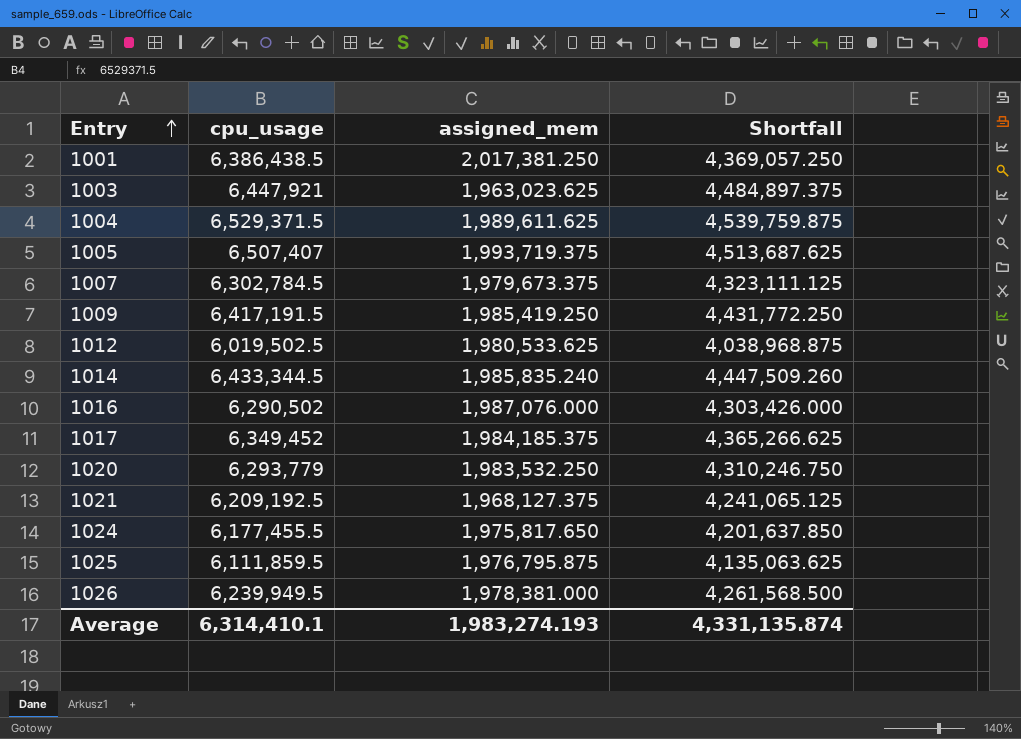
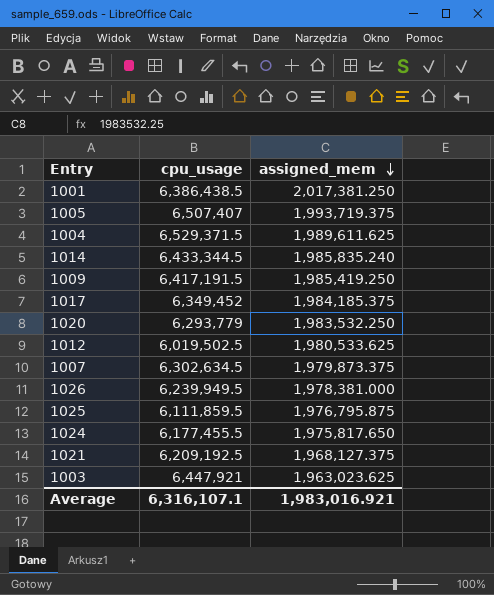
row order: Entry ascending -> assigned_mem descending
column Shortfall | formula: [cpu_usage] - [assigned_mem] -> none
row 1016: 6,290,502 | 1,987,076.000 | 4,303,426.000 -> none
1007 | cpu_usage: 6,302,784.5 -> 6,302,634.5
1007 | assigned_mem: 1,979,673.375 -> 1,979,873.375
Average | cpu_usage: 6,314,410.1 -> 6,316,107.1
Average | assigned_mem: 1,983,274.193 -> 1,983,016.921

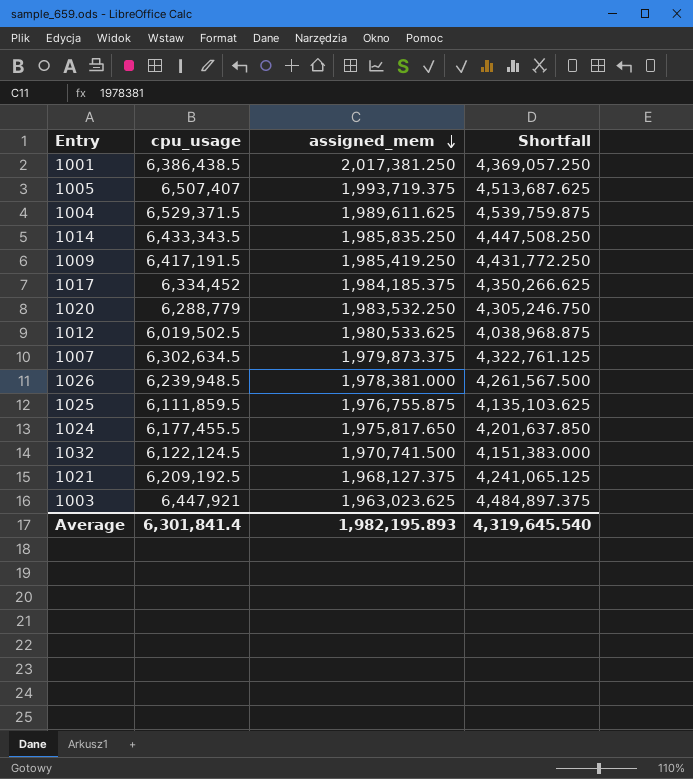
column Shortfall | formula: none -> [cpu_usage] - [assigned_mem]
1014 | cpu_usage: 6,433,344.5 -> 6,433,343.5
1014 | assigned_mem: 1,985,835.240 -> 1,985,835.250
1017 | cpu_usage: 6,349,452 -> 6,334,452
1020 | cpu_usage: 6,293,779 -> 6,288,779
1026 | cpu_usage: 6,239,949.5 -> 6,239,948.5
1025 | assigned_mem: 1,976,795.875 -> 1,976,755.875
row 1032: none -> 6,122,124.5 | 1,970,741.500 | 4,151,383.000
Average | cpu_usage: 6,316,107.1 -> 6,301,841.4
Average | assigned_mem: 1,983,016.921 -> 1,982,195.893

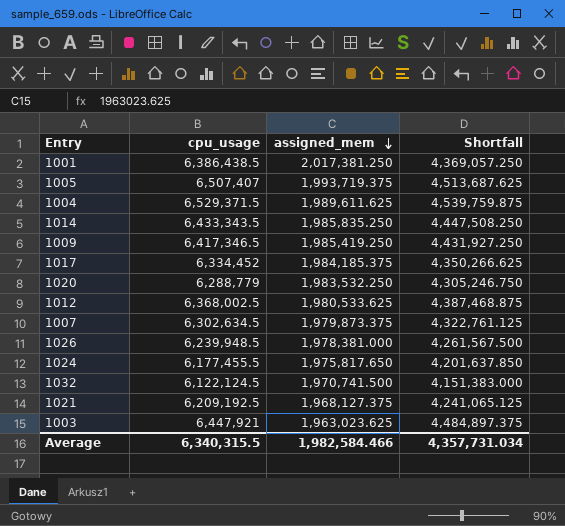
row 1025: 6,111,859.5 | 1,976,755.875 | 4,135,103.625 -> none
1009 | cpu_usage: 6,417,191.5 -> 6,417,346.5
1009 | Shortfall: 4,431,772.250 -> 4,431,927.250
1012 | cpu_usage: 6,019,502.5 -> 6,368,002.5
1012 | Shortfall: 4,038,968.875 -> 4,387,468.875
Average | cpu_usage: 6,301,841.4 -> 6,340,315.5
Average | assigned_mem: 1,982,195.893 -> 1,982,584.466
Average | Shortfall: 4,319,645.540 -> 4,357,731.034

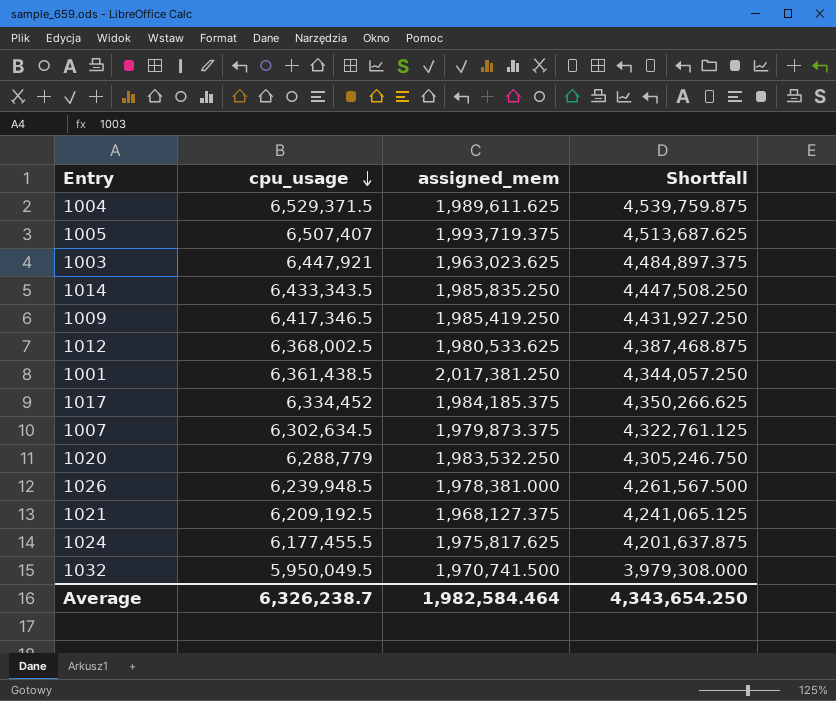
row order: assigned_mem descending -> cpu_usage descending
1001 | cpu_usage: 6,386,438.5 -> 6,361,438.5
1001 | Shortfall: 4,369,057.250 -> 4,344,057.250
1024 | assigned_mem: 1,975,817.650 -> 1,975,817.625
1024 | Shortfall: 4,201,637.850 -> 4,201,637.875
1032 | cpu_usage: 6,122,124.5 -> 5,950,049.5
1032 | Shortfall: 4,151,383.000 -> 3,979,308.000
Average | cpu_usage: 6,340,315.5 -> 6,326,238.7
Average | assigned_mem: 1,982,584.466 -> 1,982,584.464
Average | Shortfall: 4,357,731.034 -> 4,343,654.250

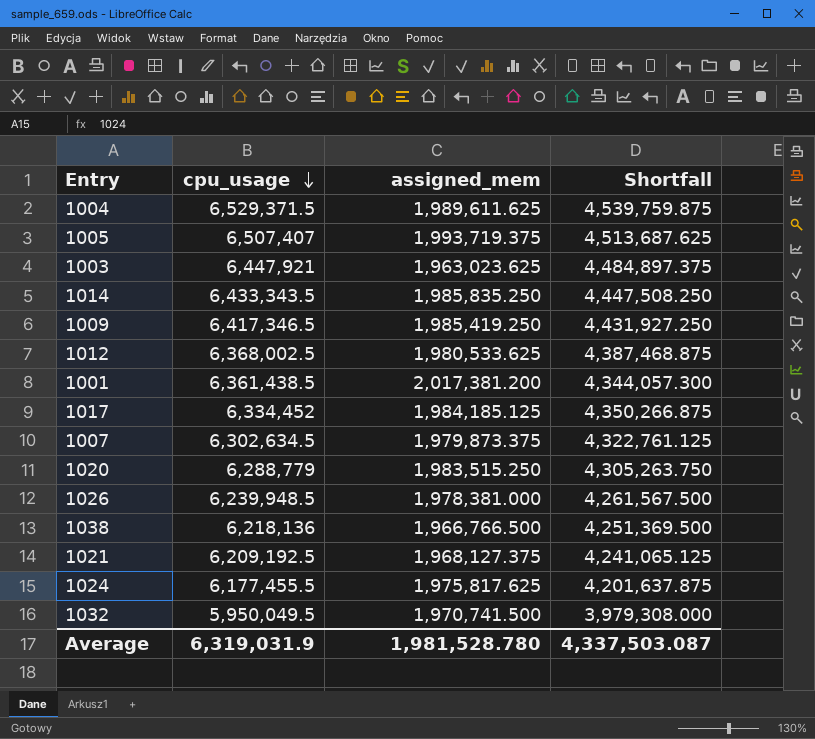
1001 | assigned_mem: 2,017,381.250 -> 2,017,381.200
1001 | Shortfall: 4,344,057.250 -> 4,344,057.300
1017 | assigned_mem: 1,984,185.375 -> 1,984,185.125
1017 | Shortfall: 4,350,266.625 -> 4,350,266.875
1020 | assigned_mem: 1,983,532.250 -> 1,983,515.250
1020 | Shortfall: 4,305,246.750 -> 4,305,263.750
row 1038: none -> 6,218,136 | 1,966,766.500 | 4,251,369.500
Average | cpu_usage: 6,326,238.7 -> 6,319,031.9
Average | assigned_mem: 1,982,584.464 -> 1,981,528.780
Average | Shortfall: 4,343,654.250 -> 4,337,503.087

